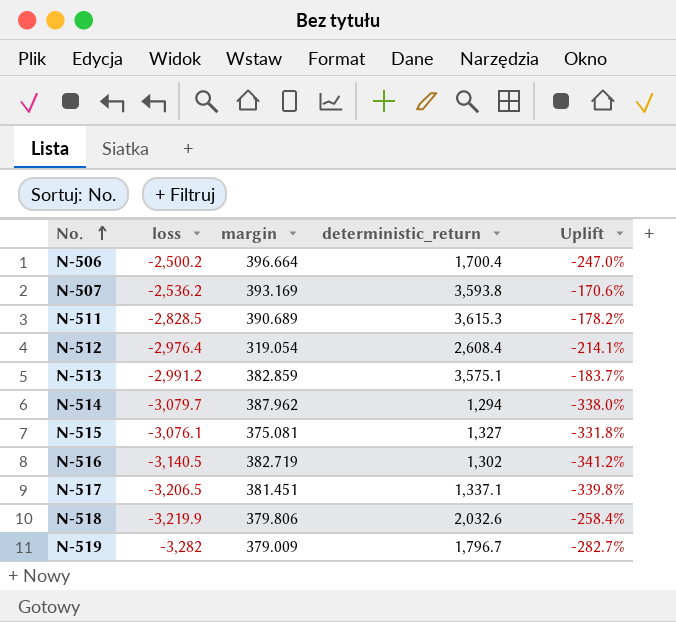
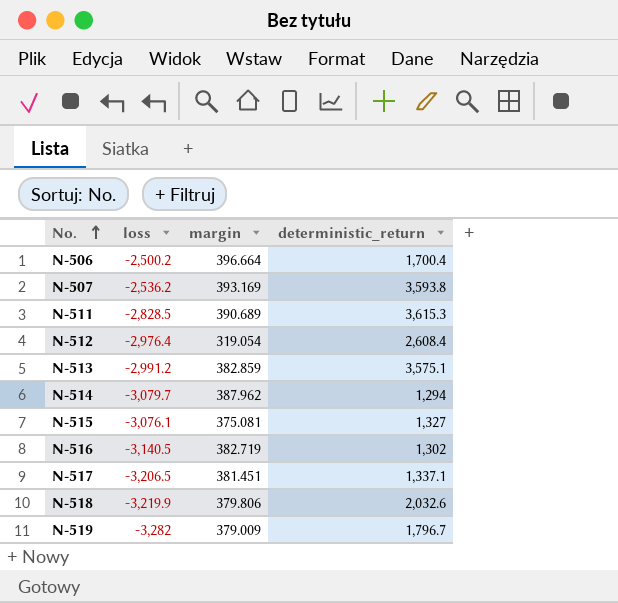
column Uplift | formula: ([loss] - [deterministic_return]) / [deterministic_return] -> none

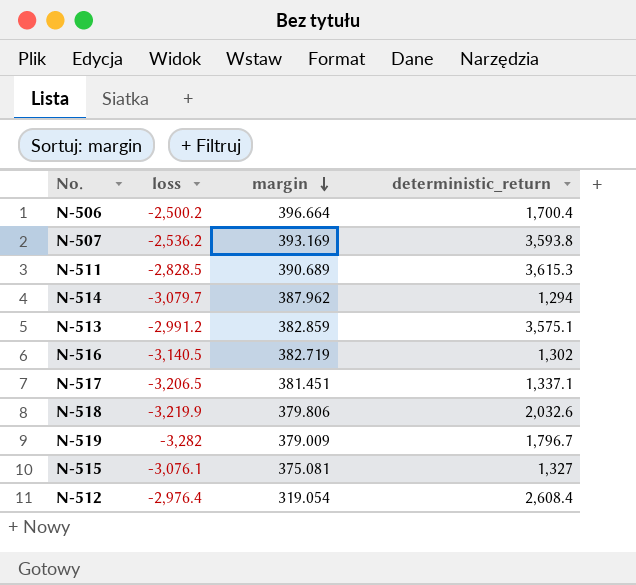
row order: No. ascending -> margin descending

